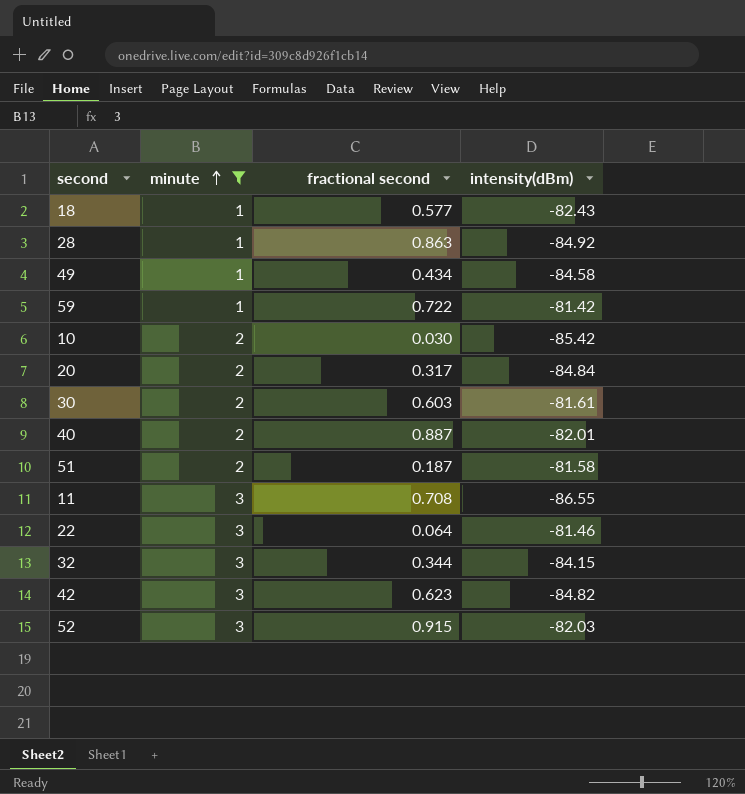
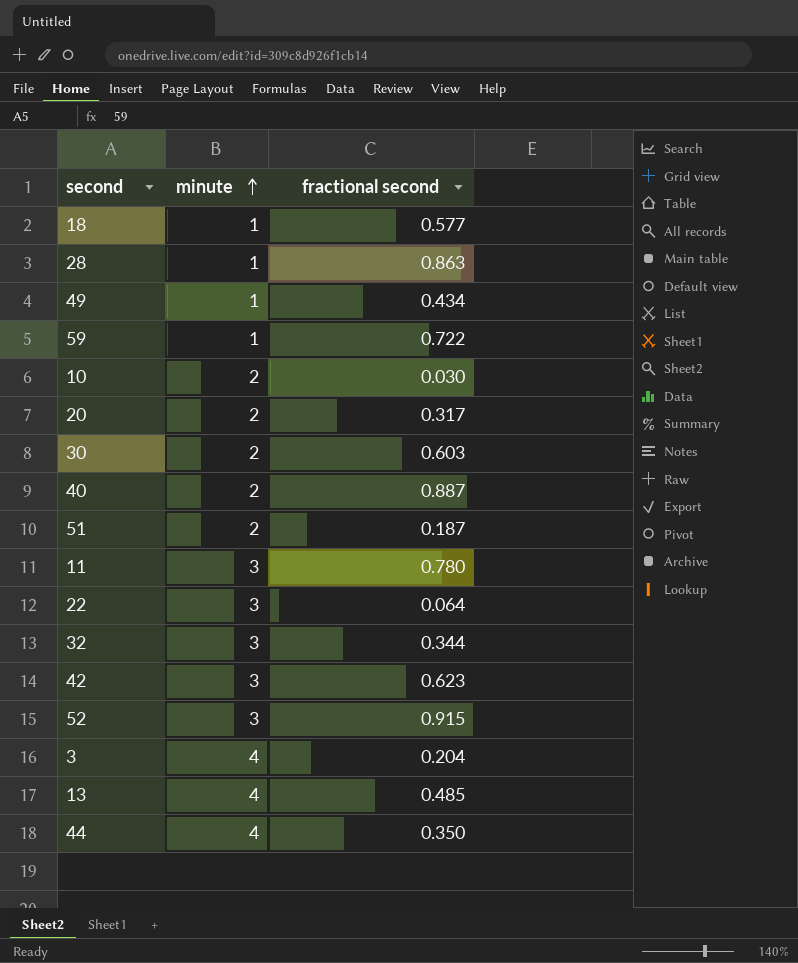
filter: minute != 4 -> none
column intensity(dBm) | position: 4 -> none
11 | fractional second: 0.708 -> 0.780

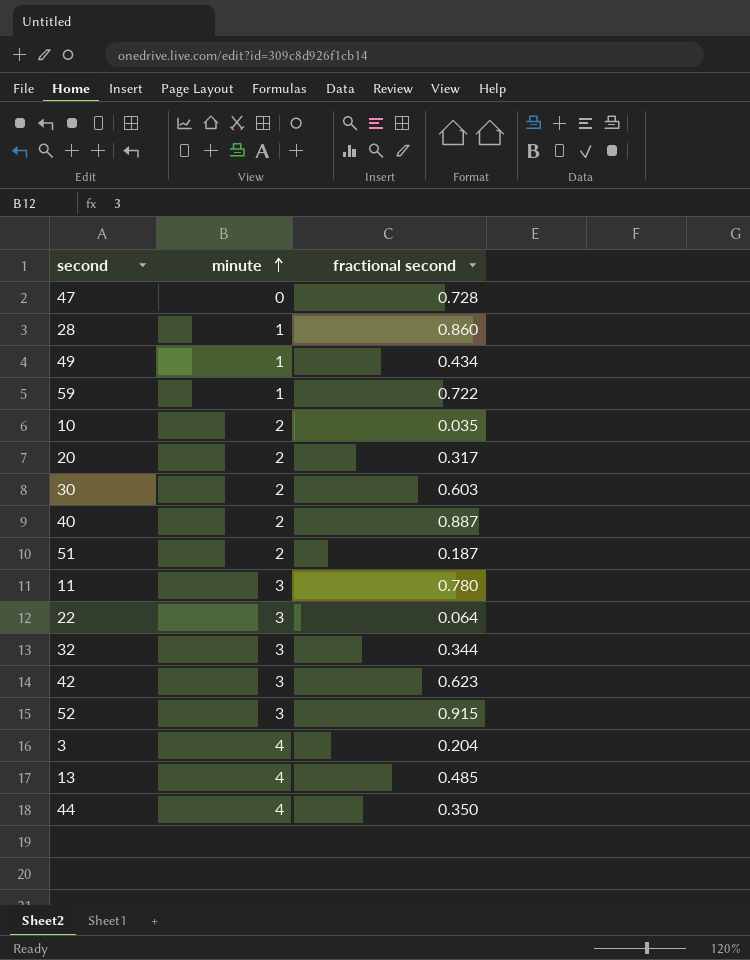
row 18: 1 | 0.577 -> none
row 47: none -> 0 | 0.728
28 | fractional second: 0.863 -> 0.860
10 | fractional second: 0.030 -> 0.035

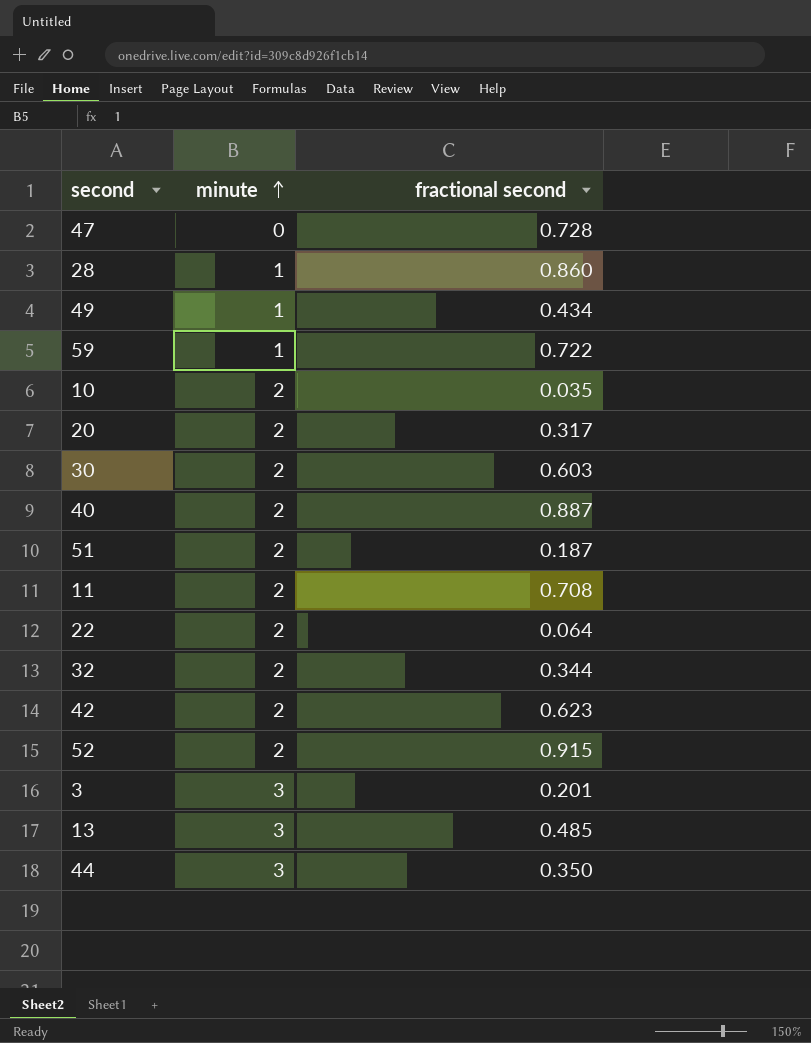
11 | minute: 3 -> 2
11 | fractional second: 0.780 -> 0.708
22 | minute: 3 -> 2
32 | minute: 3 -> 2
42 | minute: 3 -> 2
52 | minute: 3 -> 2
3 | minute: 4 -> 3
3 | fractional second: 0.204 -> 0.201
13 | minute: 4 -> 3
44 | minute: 4 -> 3

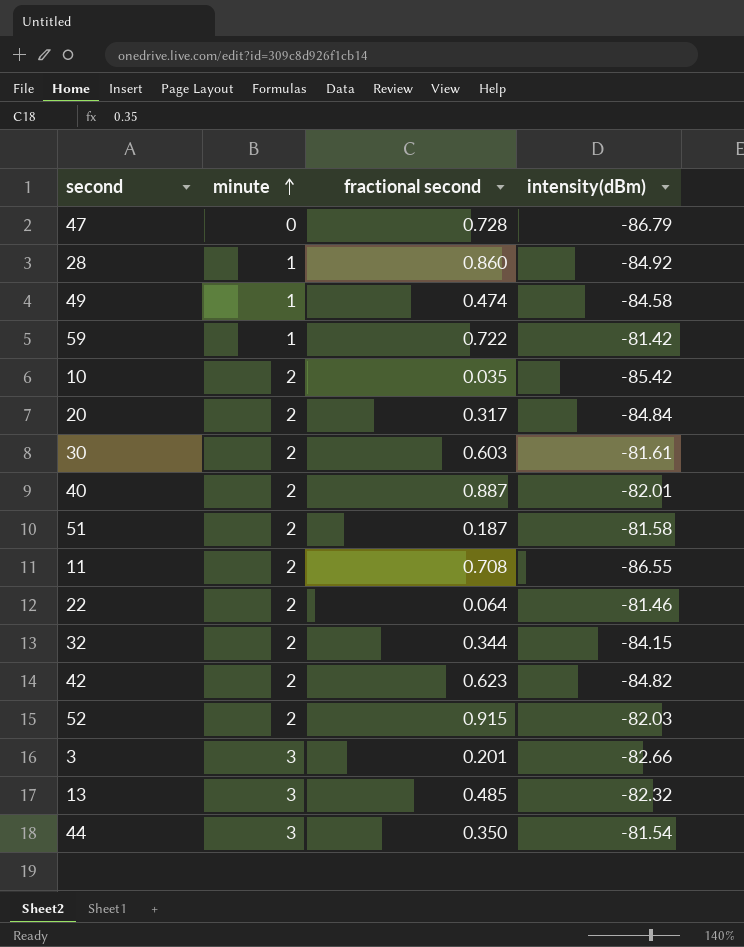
column intensity(dBm) | position: none -> 4
49 | fractional second: 0.434 -> 0.474

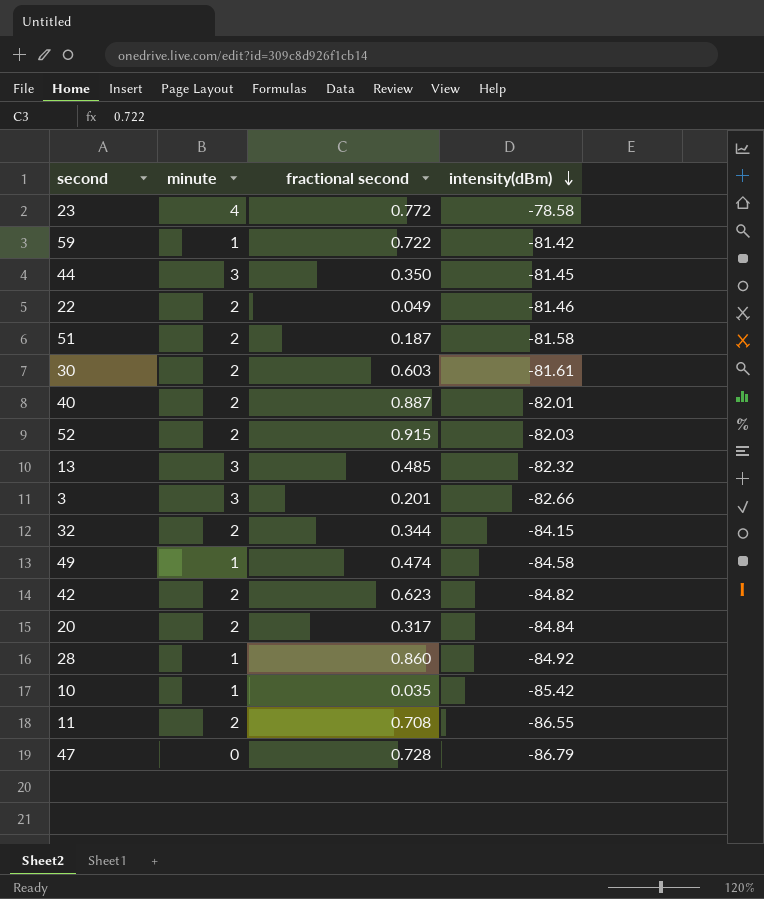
row order: minute ascending -> intensity(dBm) descending
row 23: none -> 4 | 0.772 | -78.58
44 | intensity(dBm): -81.54 -> -81.45
22 | fractional second: 0.064 -> 0.049
10 | minute: 2 -> 1

